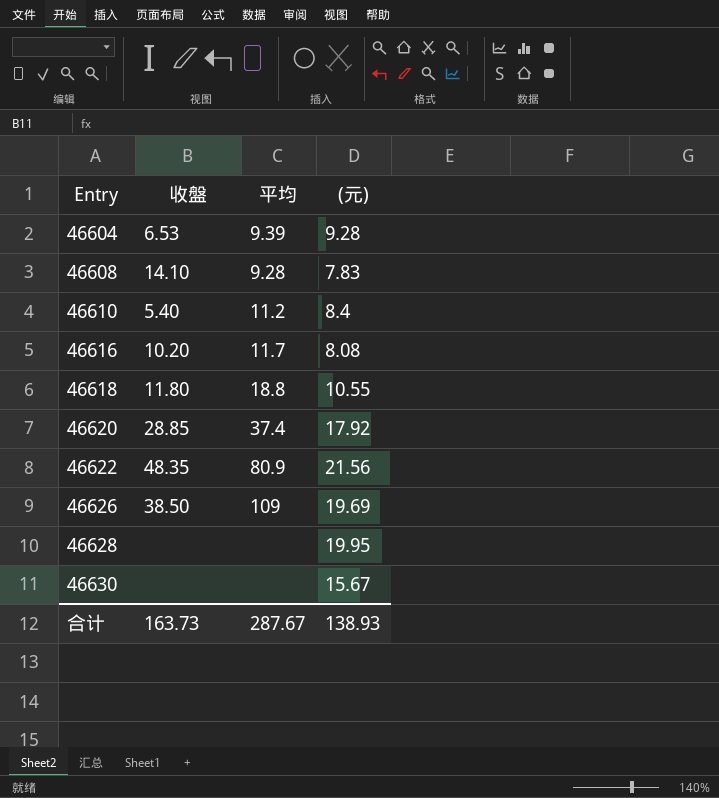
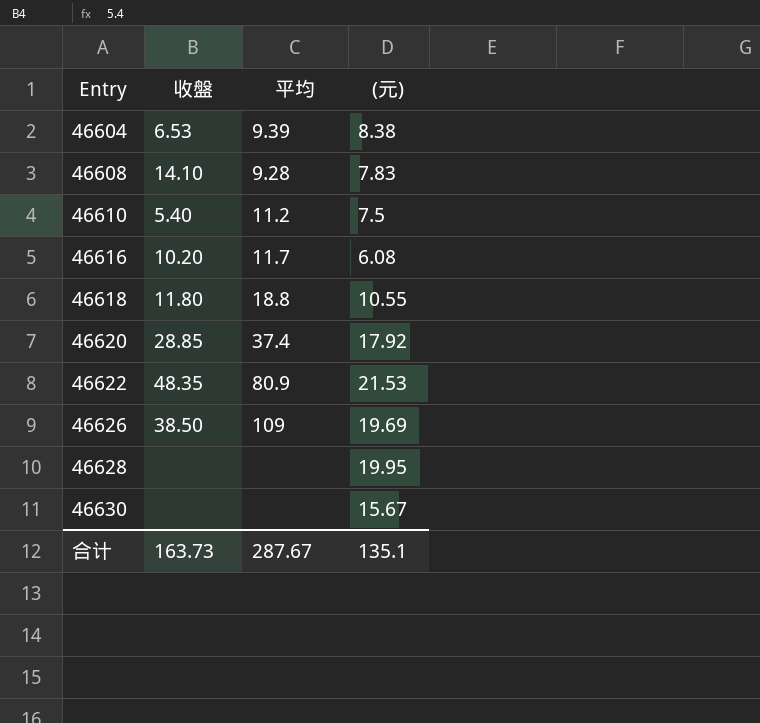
46604 | (元): 9.28 -> 8.38
46610 | (元): 8.4 -> 7.5
46616 | (元): 8.08 -> 6.08
46622 | (元): 21.56 -> 21.53
合计 | (元): 138.93 -> 135.1

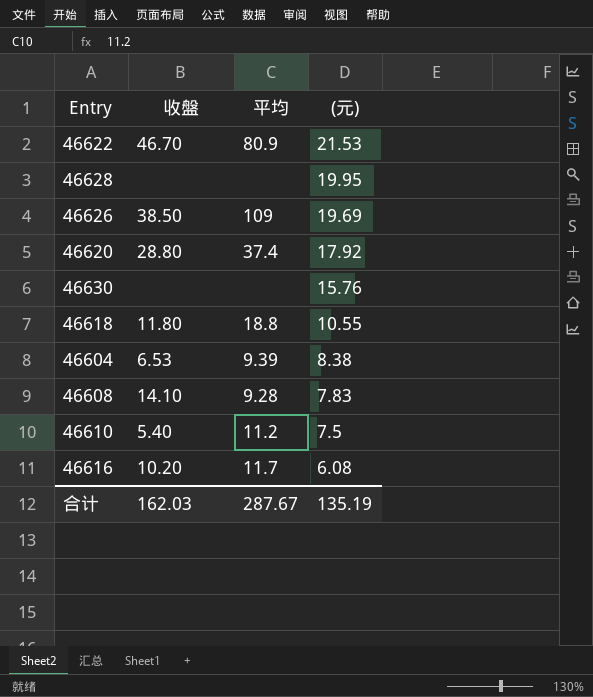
row order: Entry ascending -> (元) descending
46622 | 收盤: 48.35 -> 46.70
46620 | 收盤: 28.85 -> 28.80
46630 | (元): 15.67 -> 15.76
合计 | 收盤: 163.73 -> 162.03
合计 | (元): 135.1 -> 135.19

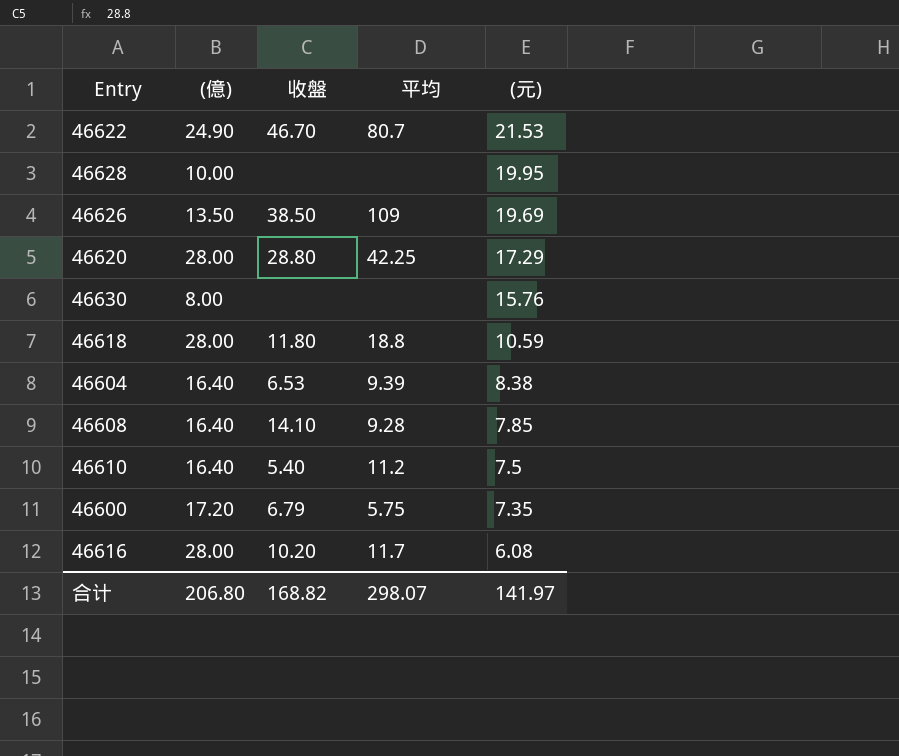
column (億) | position: none -> 2
46622 | 平均: 80.9 -> 80.7
46620 | 平均: 37.4 -> 42.25
46620 | (元): 17.92 -> 17.29
46618 | (元): 10.55 -> 10.59
46608 | (元): 7.83 -> 7.85
row 46600: none -> 17.20 | 6.79 | 5.75 | 7.35
合计 | 收盤: 162.03 -> 168.82
合计 | 平均: 287.67 -> 298.07
合计 | (元): 135.19 -> 141.97

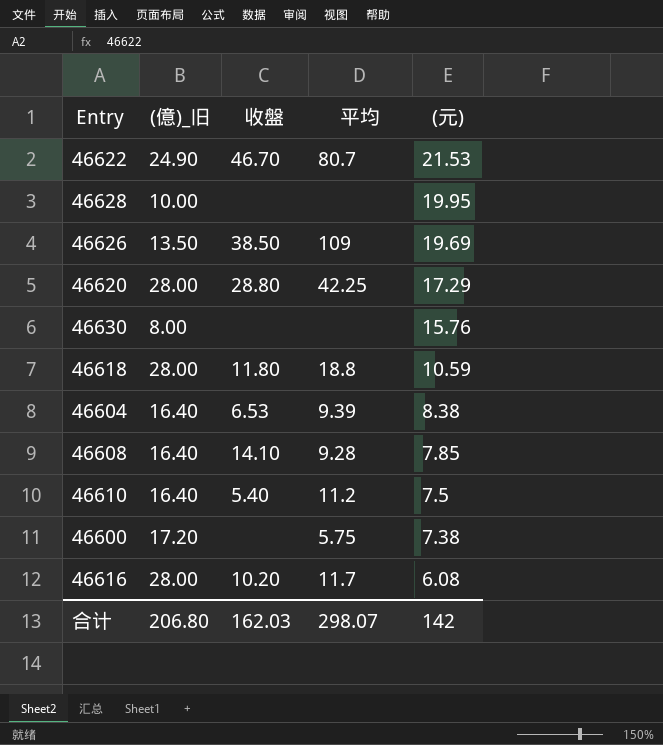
column name: (億) -> (億)_旧
46600 | 收盤: 6.79 -> none
46600 | (元): 7.35 -> 7.38
合计 | 收盤: 168.82 -> 162.03
合计 | (元): 141.97 -> 142

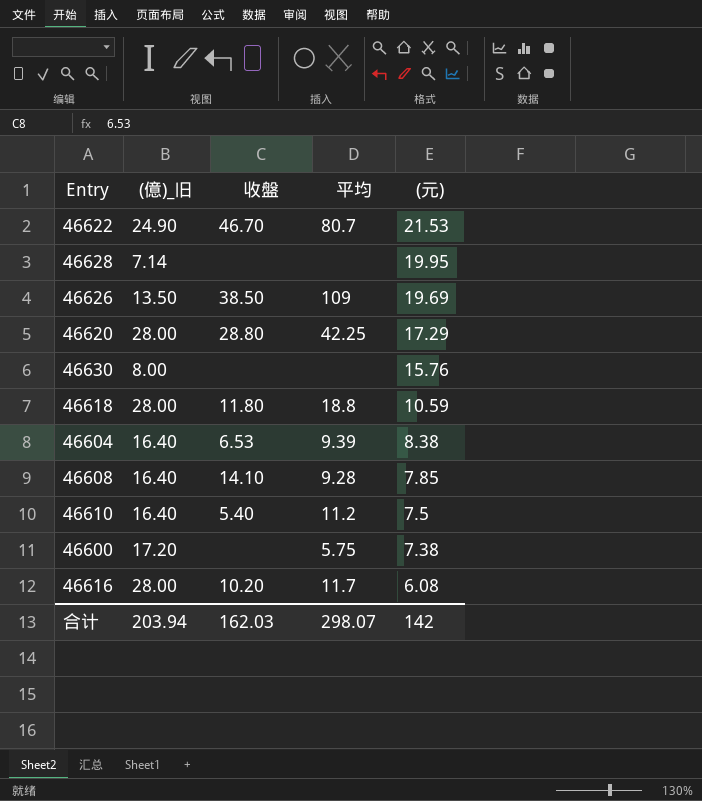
46628 | (億)_旧: 10.00 -> 7.14
合计 | (億)_旧: 206.80 -> 203.94

